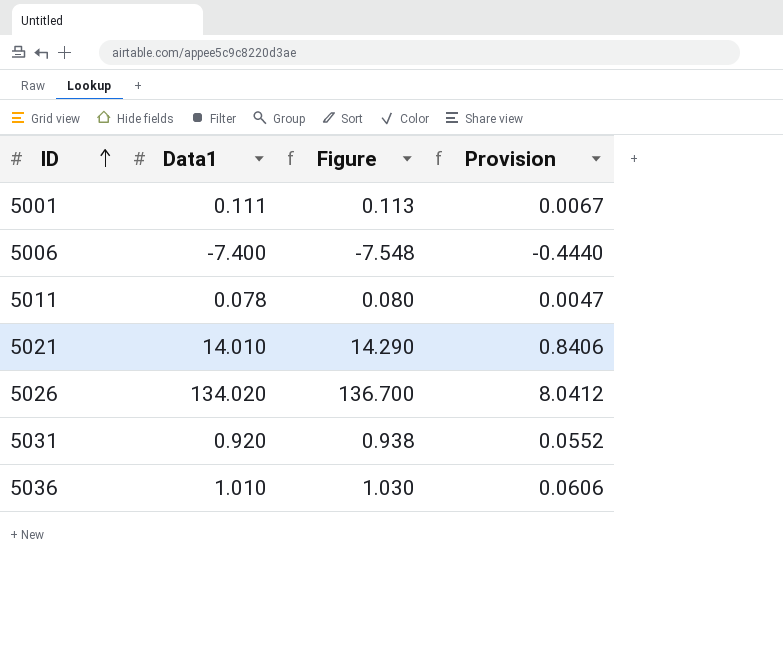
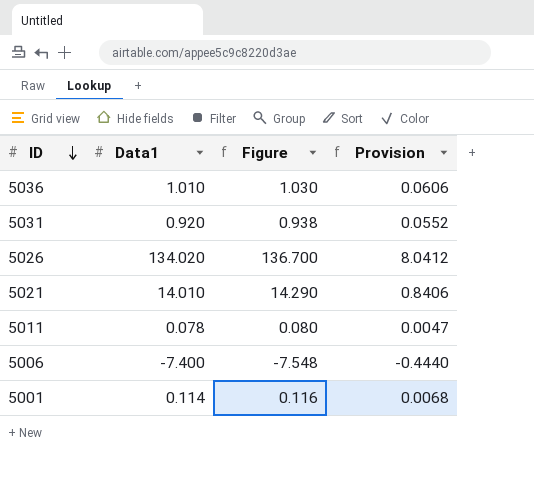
row order: ID ascending -> ID descending
5001 | Data1: 0.111 -> 0.114
5001 | Figure: 0.113 -> 0.116
5001 | Provision: 0.0067 -> 0.0068

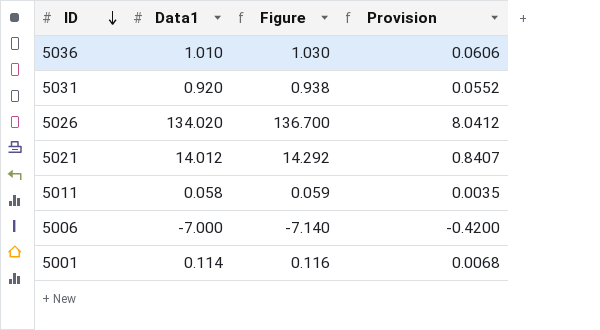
5021 | Data1: 14.010 -> 14.012
5021 | Figure: 14.290 -> 14.292
5021 | Provision: 0.8406 -> 0.8407
5011 | Data1: 0.078 -> 0.058
5011 | Figure: 0.080 -> 0.059
5011 | Provision: 0.0047 -> 0.0035
5006 | Data1: -7.400 -> -7.000
5006 | Figure: -7.548 -> -7.140
5006 | Provision: -0.4440 -> -0.4200

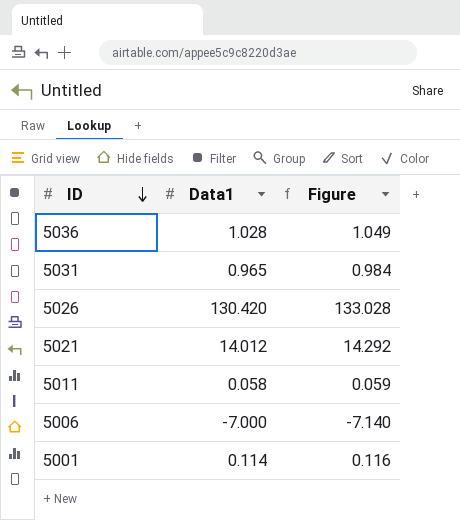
column Provision | formula: [Data1] * 0.06 -> none
5036 | Data1: 1.010 -> 1.028
5036 | Figure: 1.030 -> 1.049
5031 | Data1: 0.920 -> 0.965
5031 | Figure: 0.938 -> 0.984
5026 | Data1: 134.020 -> 130.420
5026 | Figure: 136.700 -> 133.028

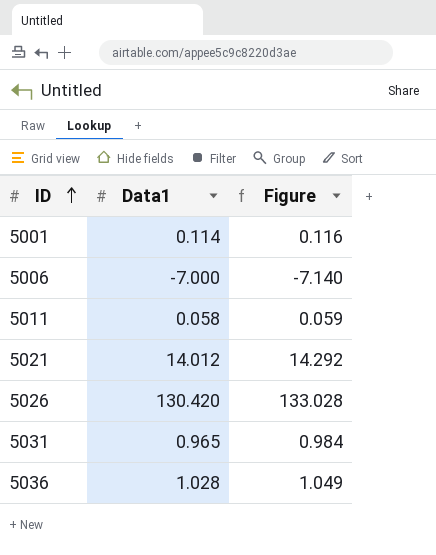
row order: ID descending -> ID ascending

